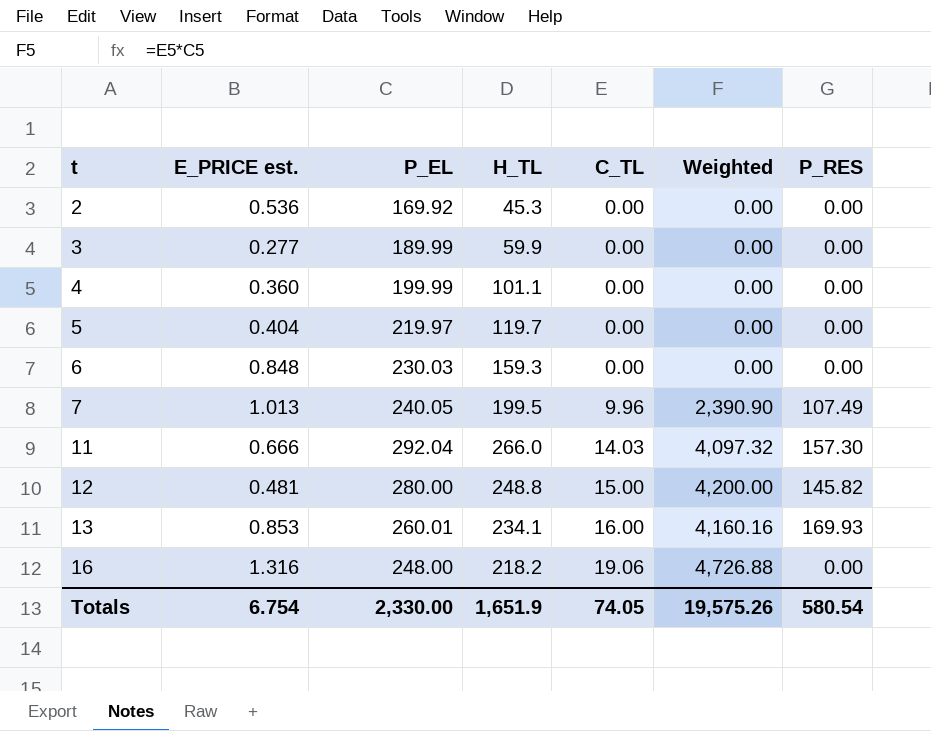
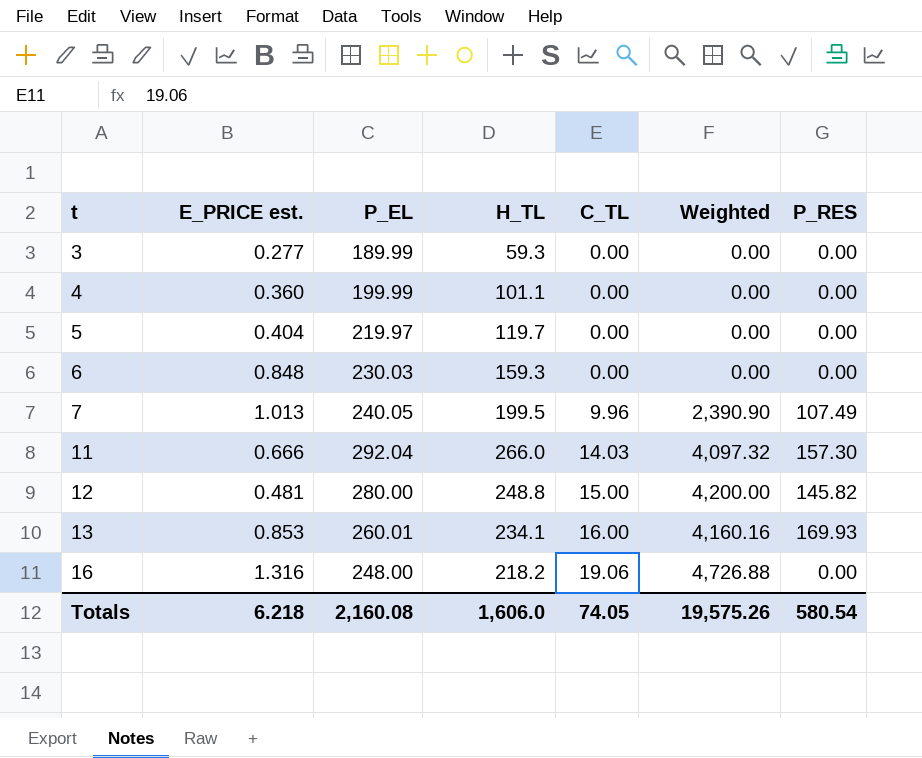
row 2: 0.536 | 169.92 | 45.3 | 0.00 | 0.00 | 0.00 -> none
3 | H_TL: 59.9 -> 59.3
Totals | E_PRICE est.: 6.754 -> 6.218
Totals | P_EL: 2,330.00 -> 2,160.08
Totals | H_TL: 1,651.9 -> 1,606.0

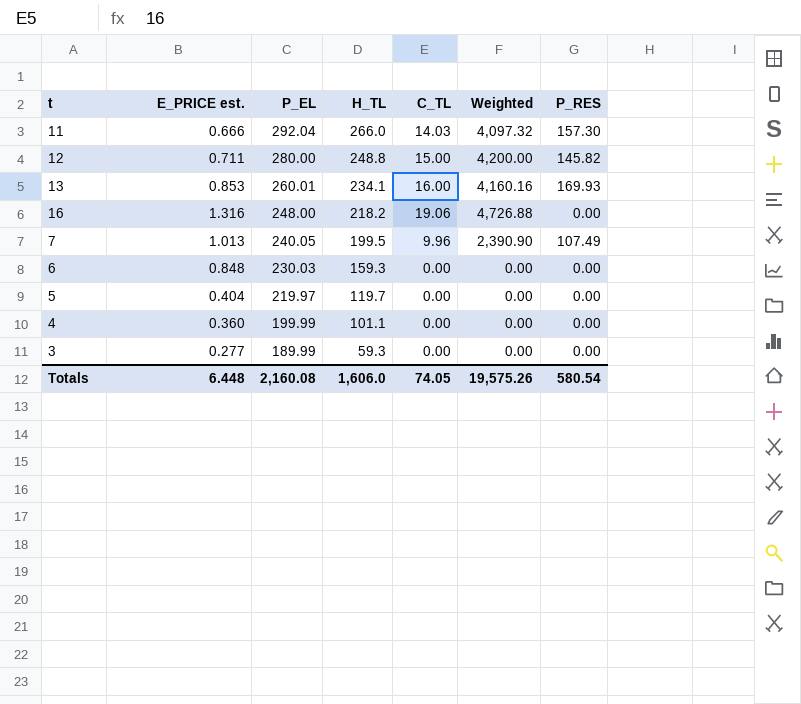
row order: t ascending -> P_EL descending
12 | E_PRICE est.: 0.481 -> 0.711
Totals | E_PRICE est.: 6.218 -> 6.448

